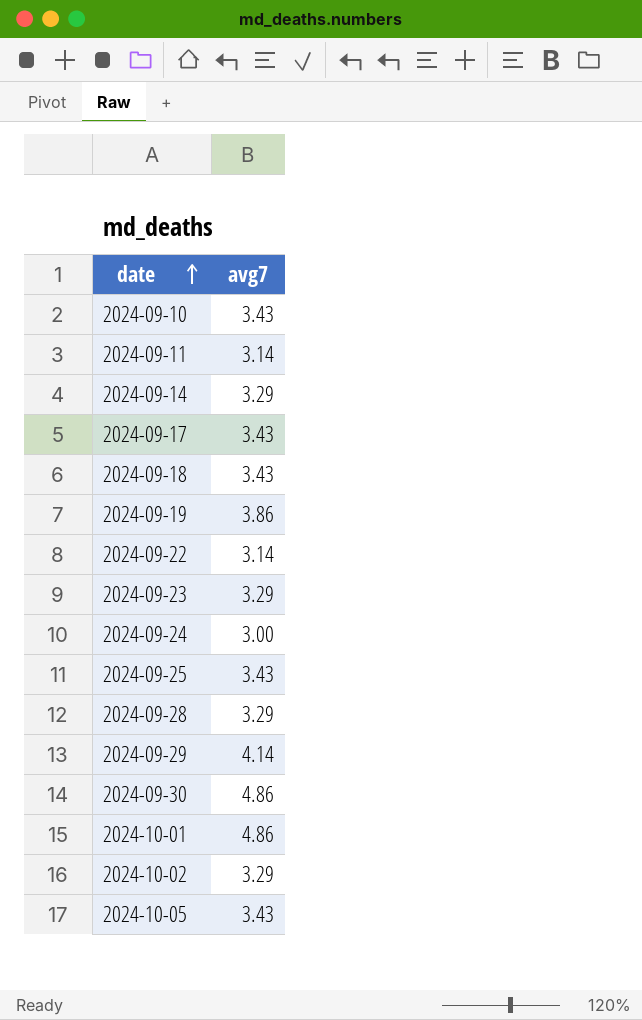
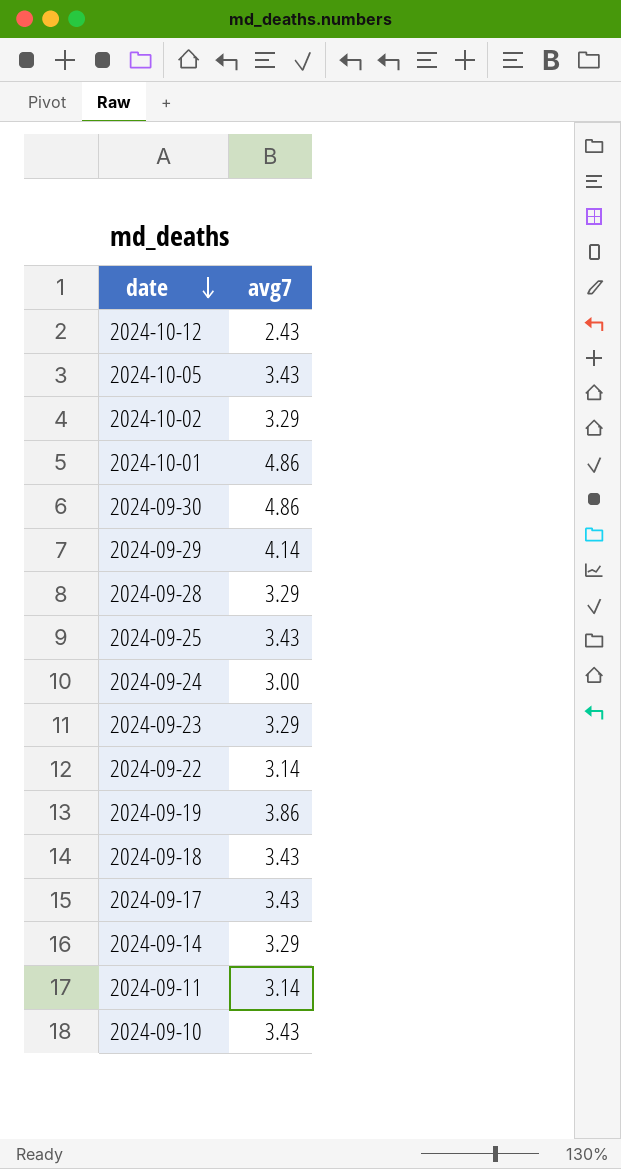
row order: date ascending -> date descending
row 2024-10-12: none -> 2.43

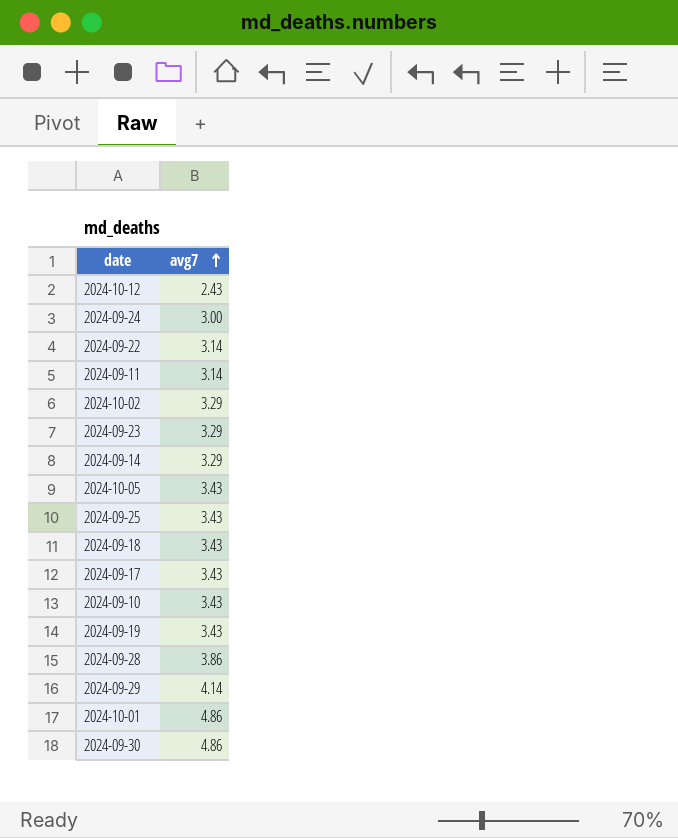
row order: date descending -> avg7 ascending
2024-09-19 | avg7: 3.86 -> 3.43
2024-09-28 | avg7: 3.29 -> 3.86

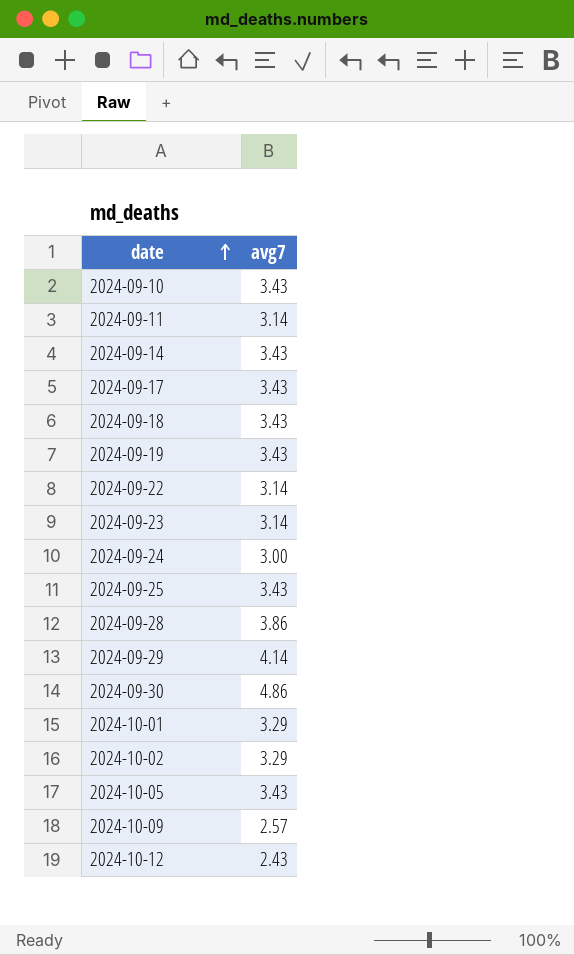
row order: avg7 ascending -> date ascending
2024-09-14 | avg7: 3.29 -> 3.43
2024-09-23 | avg7: 3.29 -> 3.14
2024-10-01 | avg7: 4.86 -> 3.29
row 2024-10-09: none -> 2.57

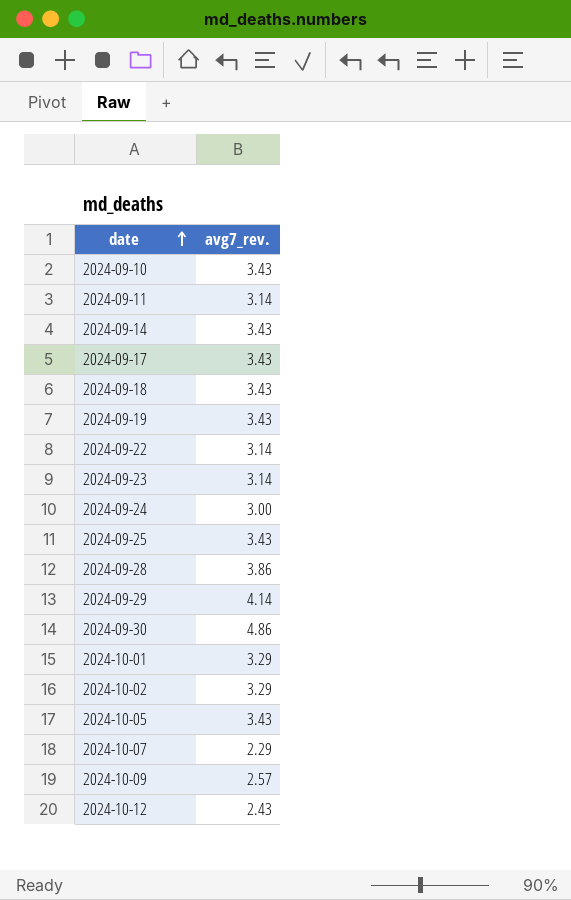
column name: avg7 -> avg7_rev.
row 2024-10-07: none -> 2.29

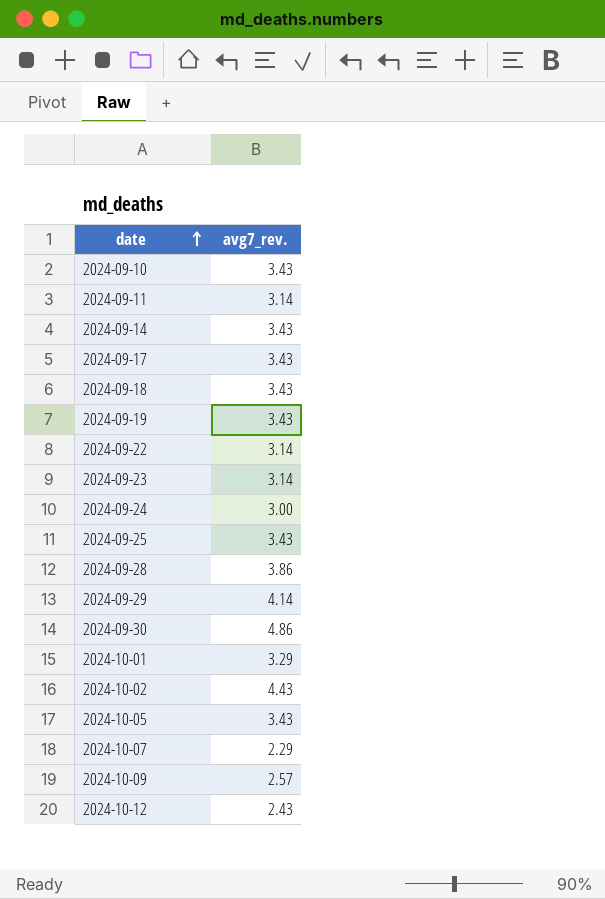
2024-10-02 | avg7_rev.: 3.29 -> 4.43

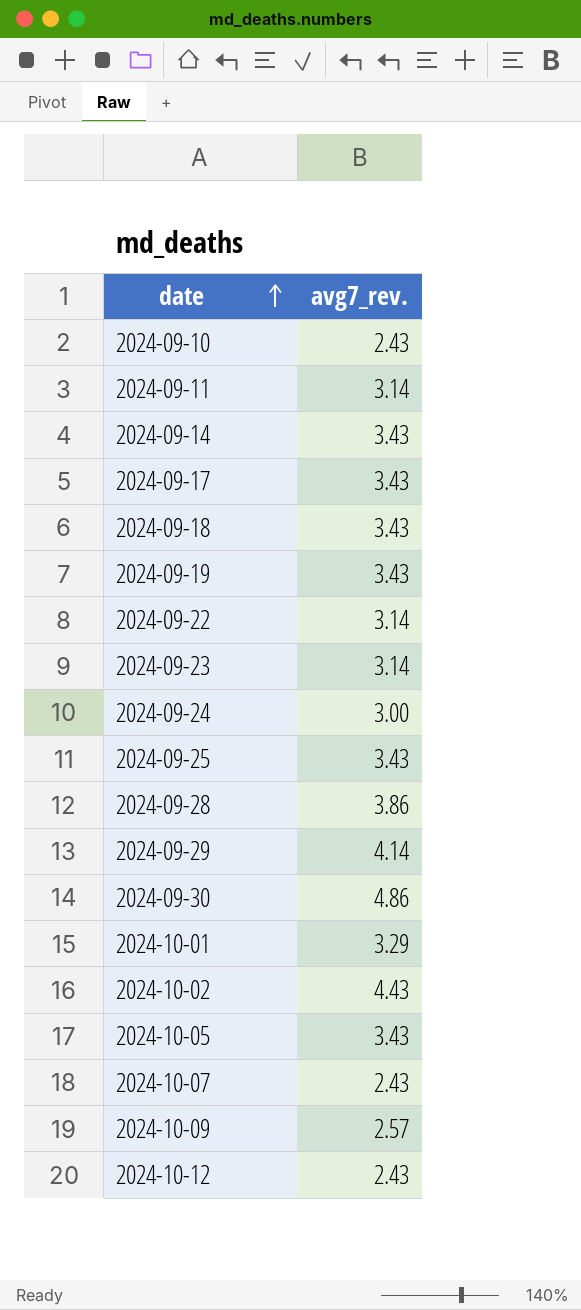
2024-09-10 | avg7_rev.: 3.43 -> 2.43
2024-10-07 | avg7_rev.: 2.29 -> 2.43

